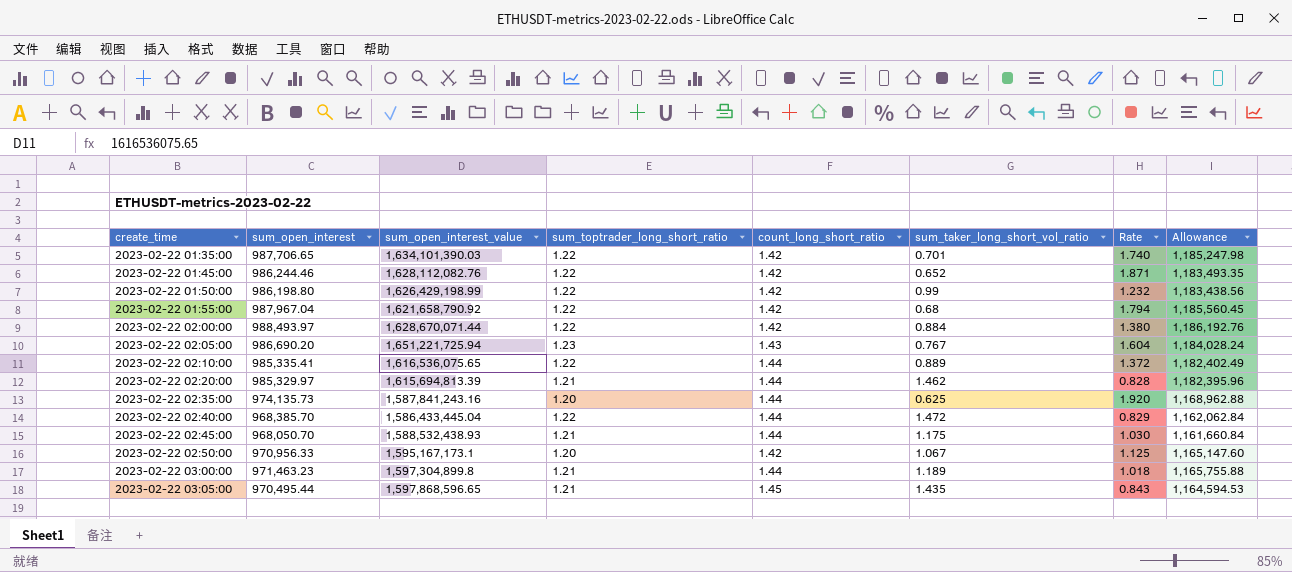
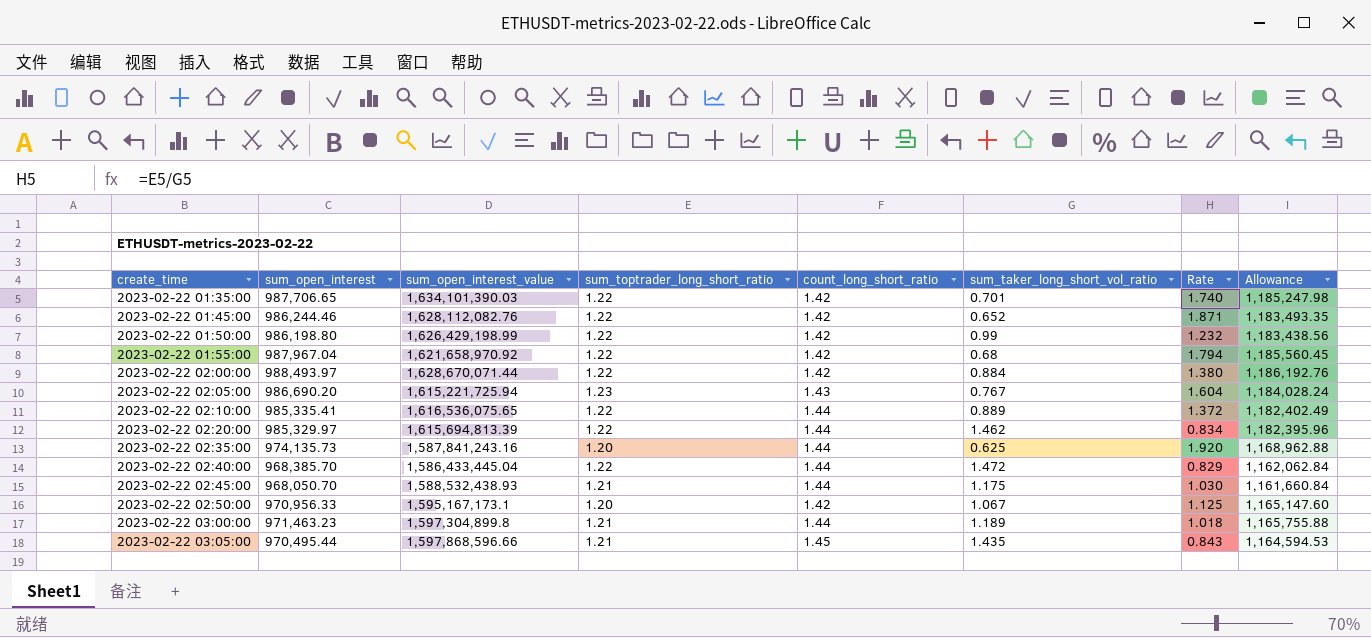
2023-02-22 01:55:00 | sum_open_interest_value: 1,621,658,790.92 -> 1,621,658,970.92
2023-02-22 02:05:00 | sum_open_interest_value: 1,651,221,725.94 -> 1,615,221,725.94
2023-02-22 02:20:00 | sum_toptrader_long_short_ratio: 1.21 -> 1.22
2023-02-22 02:20:00 | Rate: 0.828 -> 0.834
2023-02-22 03:05:00 | sum_open_interest_value: 1,597,868,596.65 -> 1,597,868,596.66

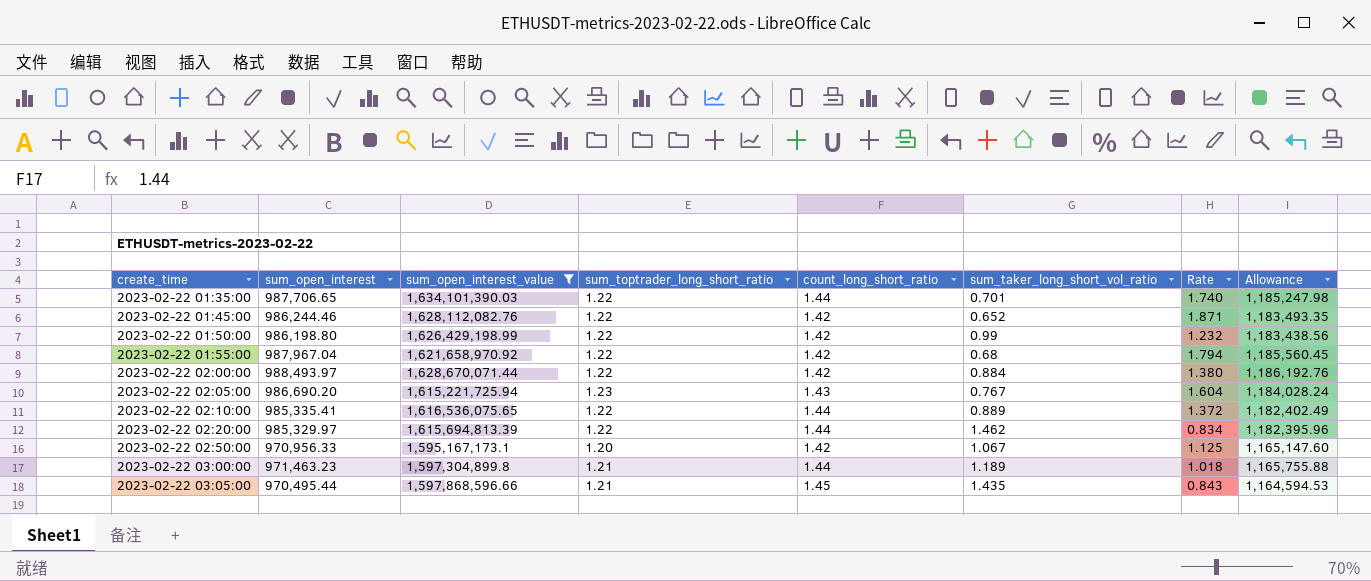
filter: none -> sum_open_interest_value >= 1,595,167,173.1
2023-02-22 01:35:00 | count_long_short_ratio: 1.42 -> 1.44

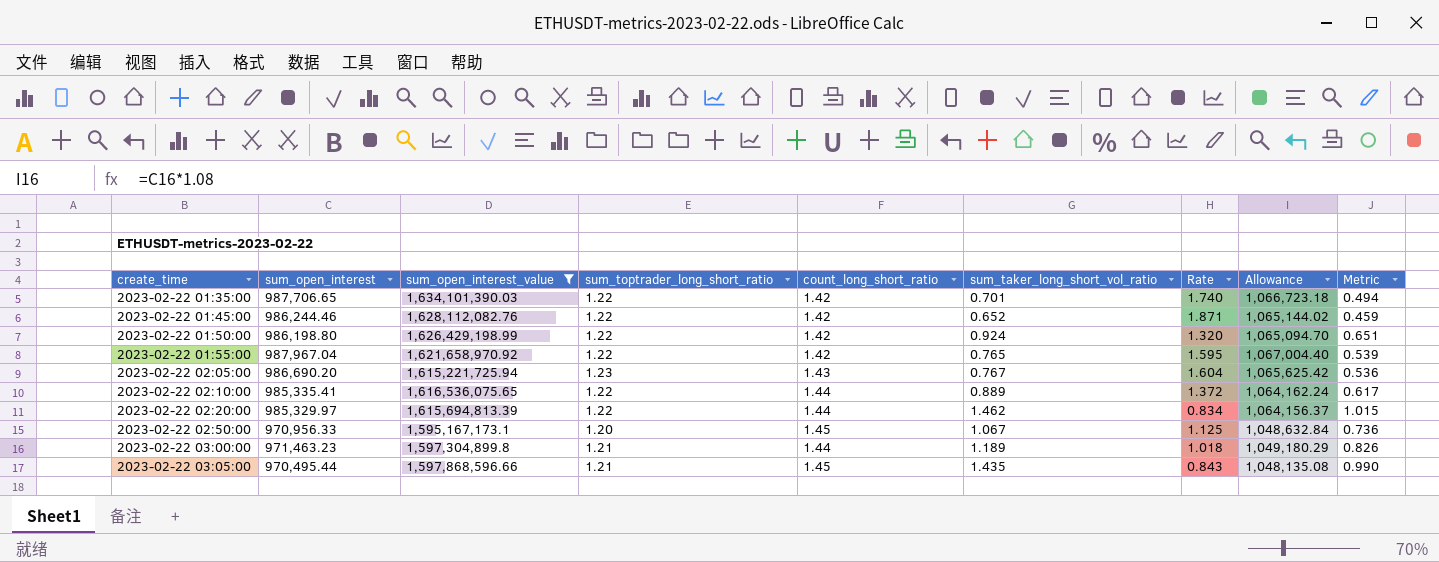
column Allowance | formula: [sum_open_interest] * 1.2 -> [sum_open_interest] * 1.08
column Metric | formula: none -> [sum_taker_long_short_vol_ratio] / [count_long_short_ratio]
row 2023-02-22 02:00:00: 988,493.97 | 1,628,670,071.44 | 1.22 | 1.42 | 0.884 | 1.380 | 1,186,192.76 -> none
2023-02-22 01:35:00 | count_long_short_ratio: 1.44 -> 1.42
2023-02-22 01:50:00 | sum_taker_long_short_vol_ratio: 0.99 -> 0.924
2023-02-22 01:50:00 | Rate: 1.232 -> 1.320
2023-02-22 01:55:00 | sum_taker_long_short_vol_ratio: 0.68 -> 0.765
2023-02-22 01:55:00 | Rate: 1.794 -> 1.595
2023-02-22 02:50:00 | count_long_short_ratio: 1.42 -> 1.45

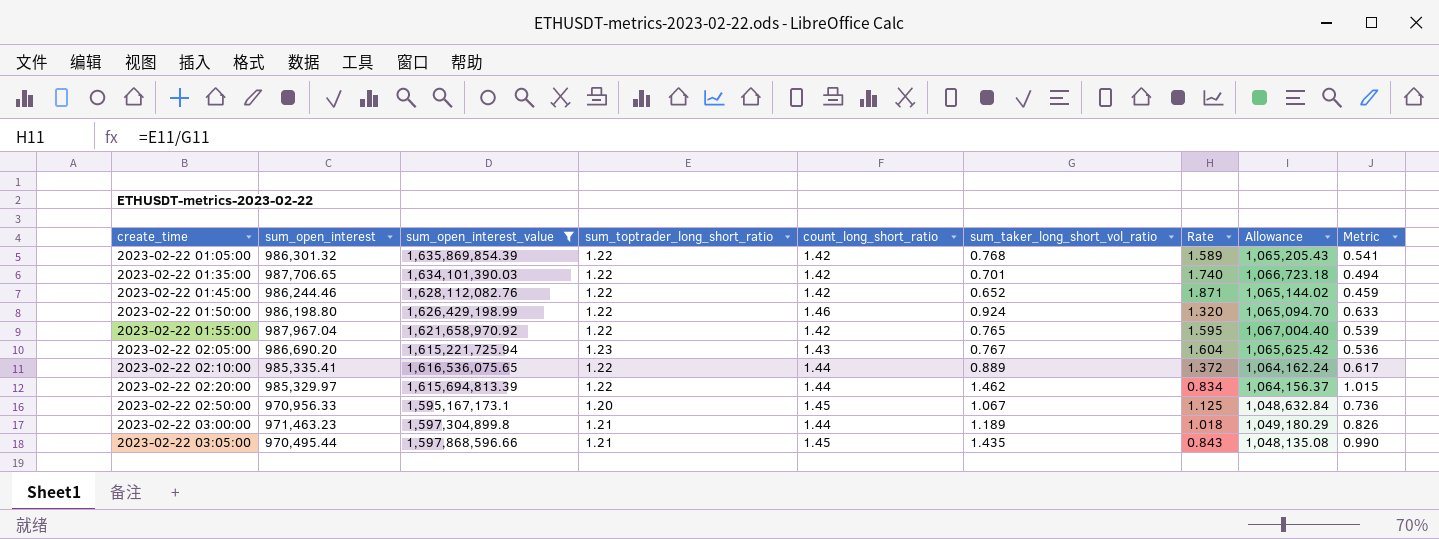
row 2023-02-22 01:05:00: none -> 986,301.32 | 1,635,869,854.39 | 1.22 | 1.42 | 0.768 | 1.589 | 1,065,205.43 | 0.541
2023-02-22 01:50:00 | count_long_short_ratio: 1.42 -> 1.46
2023-02-22 01:50:00 | Metric: 0.651 -> 0.633

